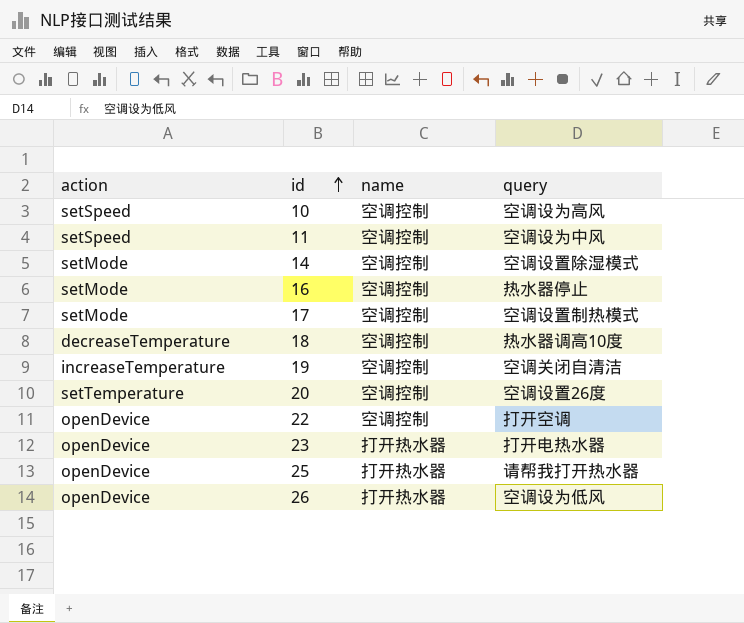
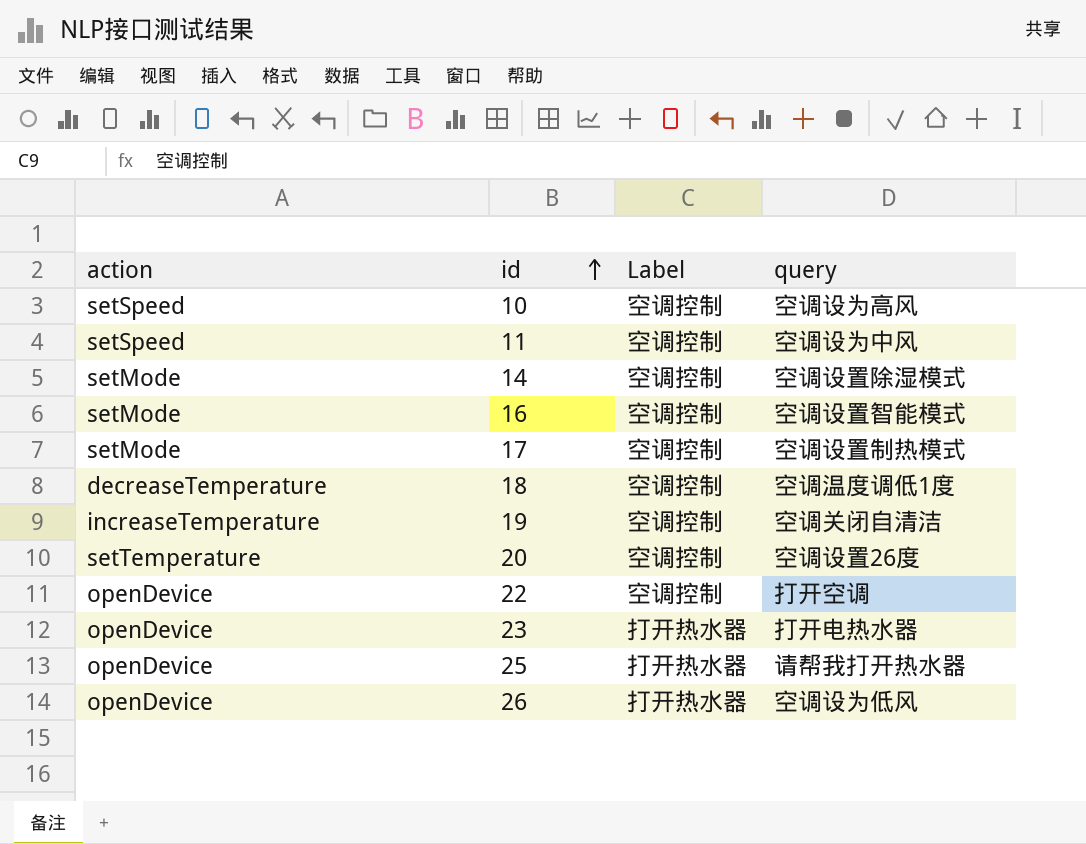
column name: name -> Label
16 | query: 热水器停止 -> 空调设置智能模式
18 | query: 热水器调高10度 -> 空调温度调低1度

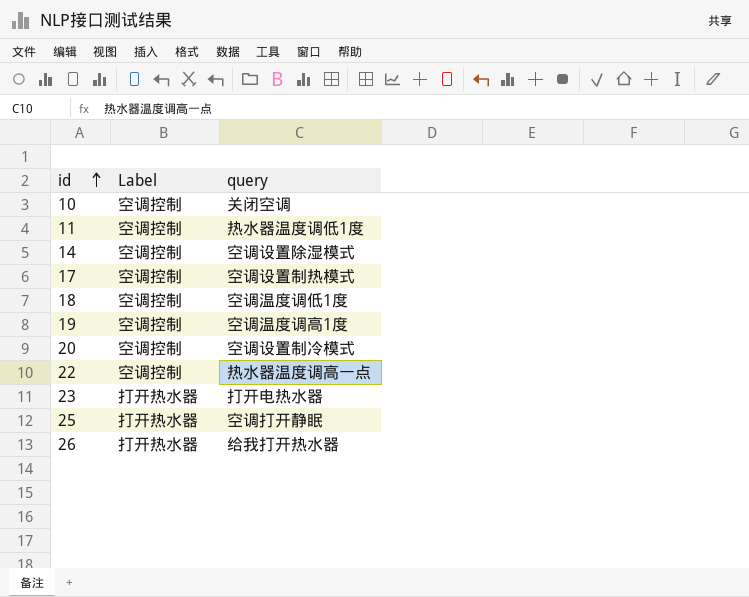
column action | position: 1 -> none
row 16: setMode | 空调控制 | 空调设置智能模式 -> none
10 | query: 空调设为高风 -> 关闭空调
11 | query: 空调设为中风 -> 热水器温度调低1度
19 | query: 空调关闭自清洁 -> 空调温度调高1度
20 | query: 空调设置26度 -> 空调设置制冷模式
22 | query: 打开空调 -> 热水器温度调高一点
25 | query: 请帮我打开热水器 -> 空调打开静眠
26 | query: 空调设为低风 -> 给我打开热水器

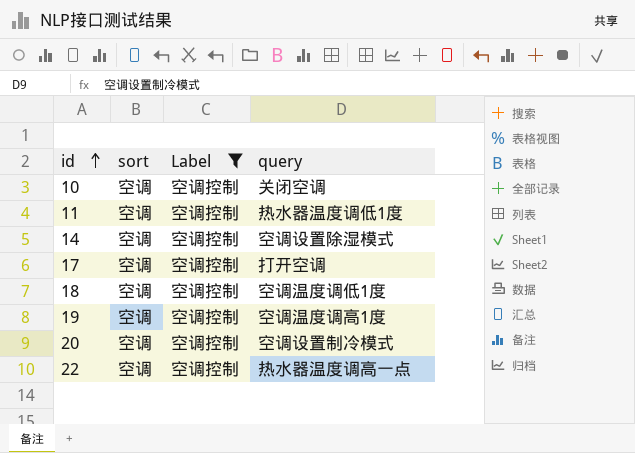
filter: none -> Label = 空调控制
column sort | position: none -> 2
17 | query: 空调设置制热模式 -> 打开空调

